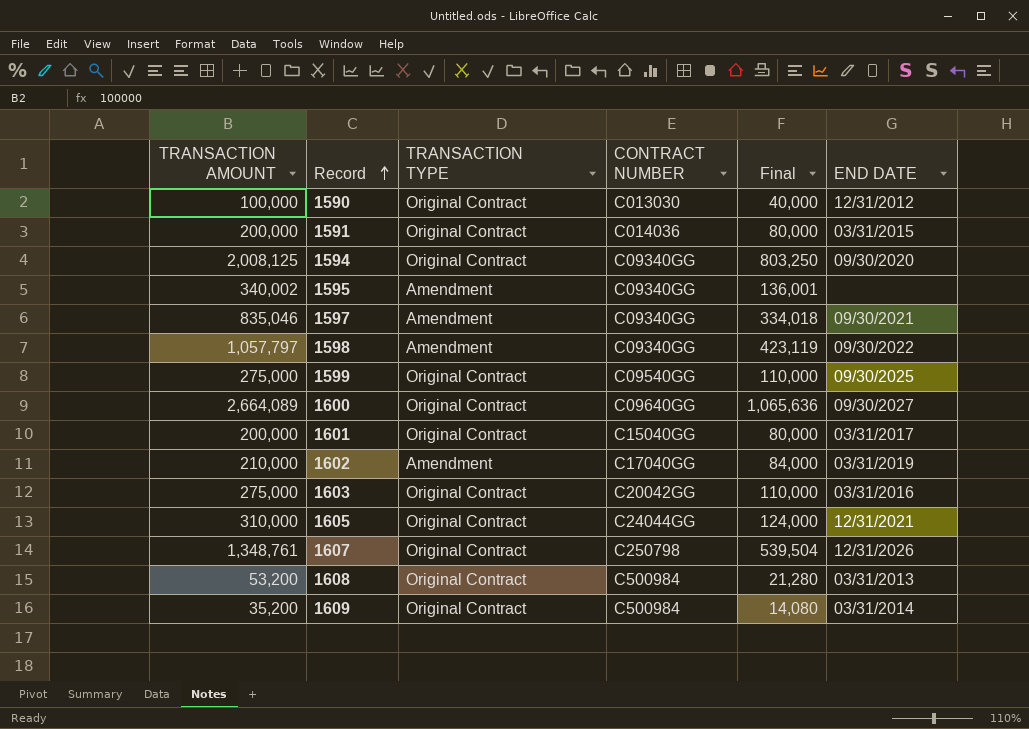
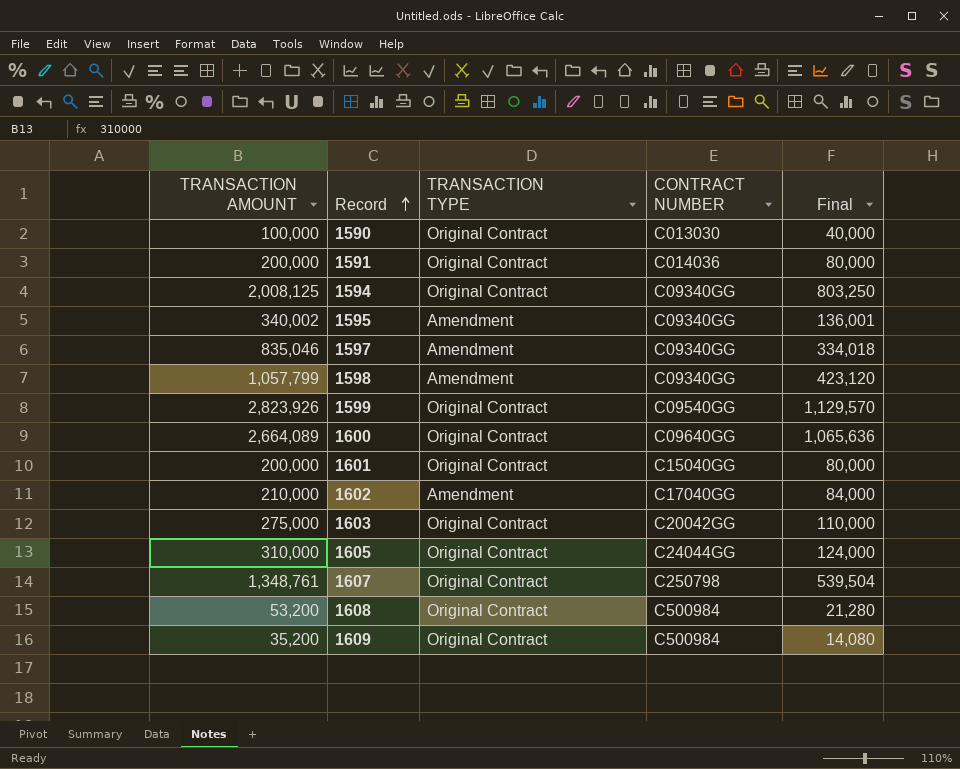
column END DATE | position: 6 -> none
1598 | TRANSACTION AMOUNT: 1,057,797 -> 1,057,799
1598 | Final: 423,119 -> 423,120
1599 | TRANSACTION AMOUNT: 275,000 -> 2,823,926
1599 | Final: 110,000 -> 1,129,570

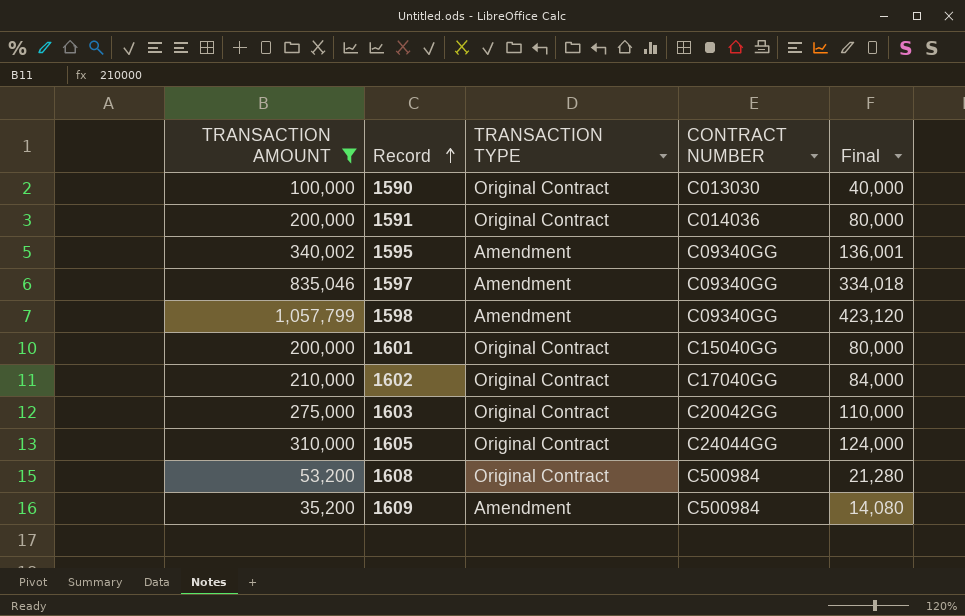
filter: none -> TRANSACTION AMOUNT <= 1,057,799
1602 | TRANSACTION TYPE: Amendment -> Original Contract
1609 | TRANSACTION TYPE: Original Contract -> Amendment

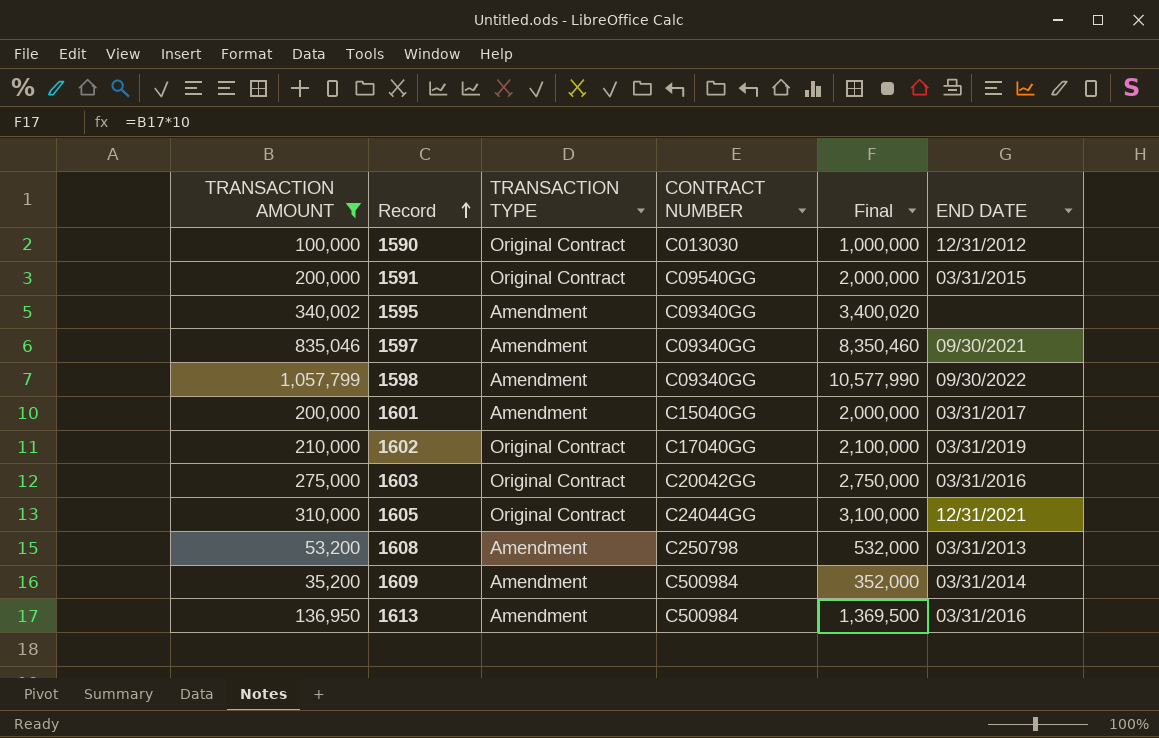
column Final | formula: [TRANSACTION AMOUNT] * 0.4 -> [TRANSACTION AMOUNT] * 10
column END DATE | position: none -> 6
1591 | CONTRACT NUMBER: C014036 -> C09540GG
1601 | TRANSACTION TYPE: Original Contract -> Amendment
1608 | TRANSACTION TYPE: Original Contract -> Amendment
1608 | CONTRACT NUMBER: C500984 -> C250798
row 1613: none -> 136,950 | Amendment | C500984 | 1,369,500 | 03/31/2016

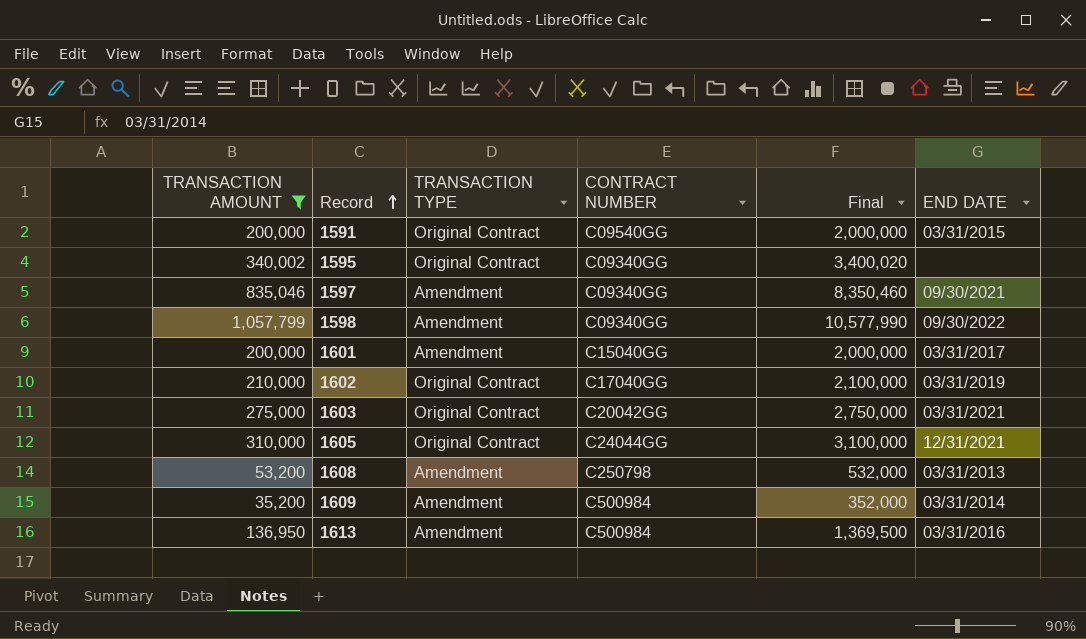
row 1590: 100,000 | Original Contract | C013030 | 1,000,000 | 12/31/2012 -> none
1595 | TRANSACTION TYPE: Amendment -> Original Contract
1603 | END DATE: 03/31/2016 -> 03/31/2021

